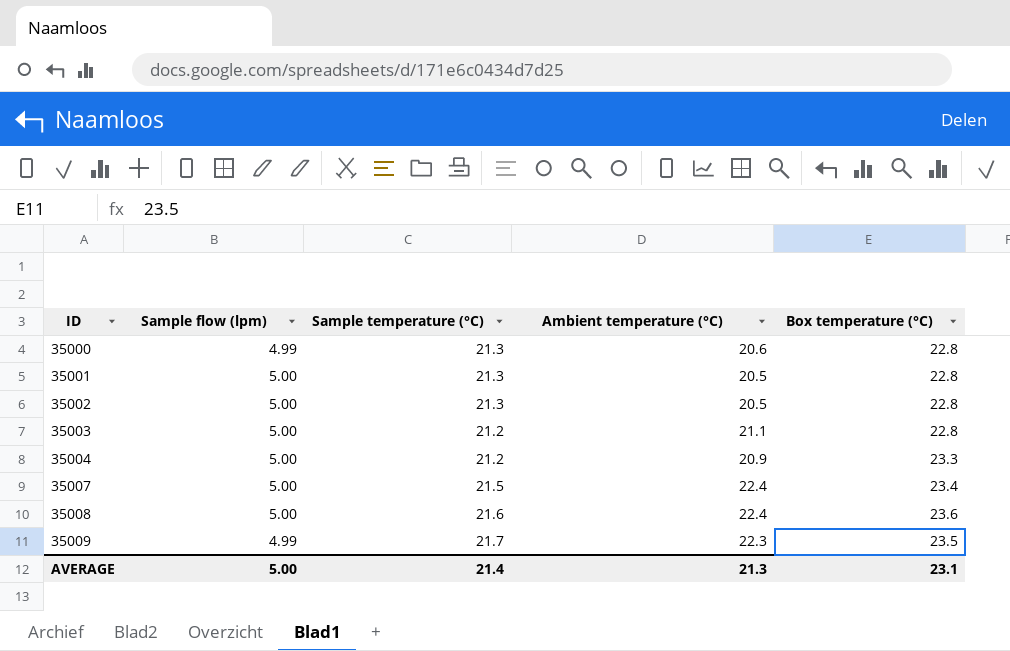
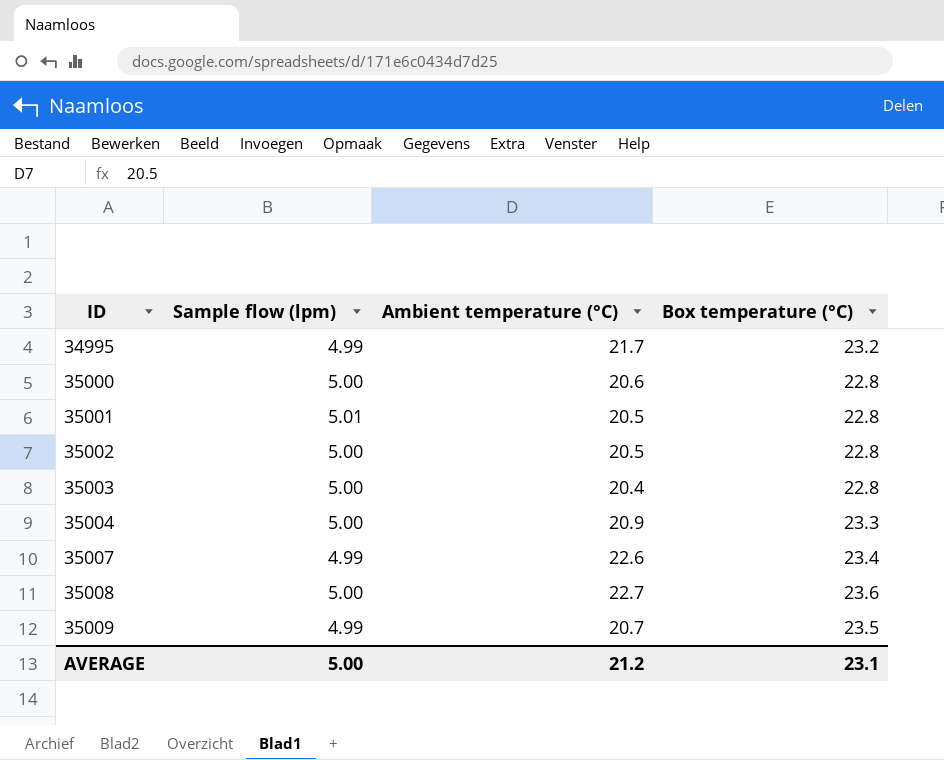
column Sample temperature (°C) | position: 3 -> none
row 34995: none -> 4.99 | 21.7 | 23.2
35000 | Sample flow (lpm): 4.99 -> 5.00
35001 | Sample flow (lpm): 5.00 -> 5.01
35003 | Ambient temperature (°C): 21.1 -> 20.4
35007 | Sample flow (lpm): 5.00 -> 4.99
35007 | Ambient temperature (°C): 22.4 -> 22.6
35008 | Ambient temperature (°C): 22.4 -> 22.7
35009 | Ambient temperature (°C): 22.3 -> 20.7
AVERAGE | Ambient temperature (°C): 21.3 -> 21.2

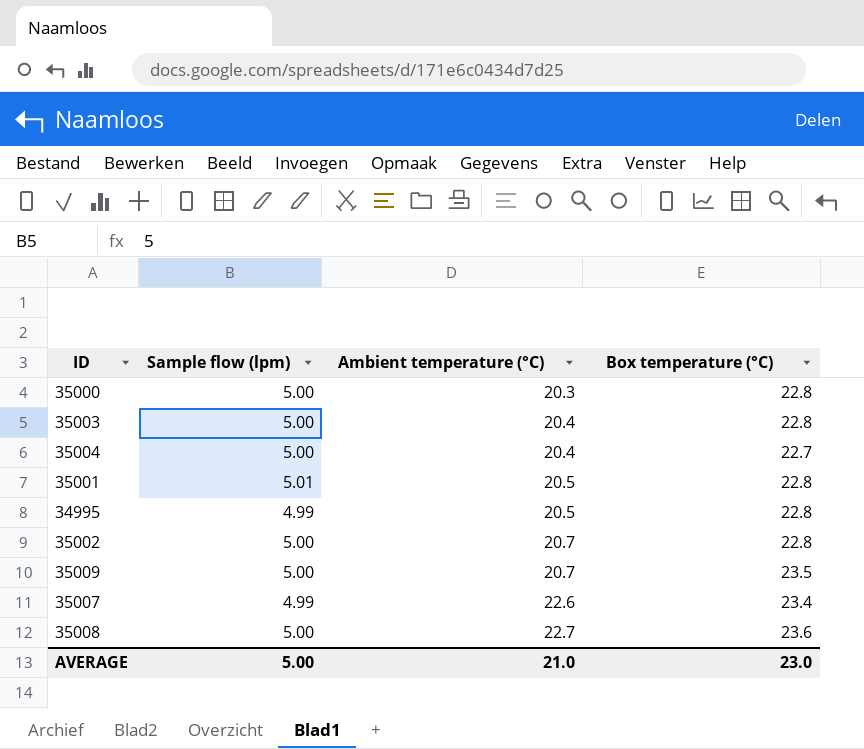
row order: ID ascending -> Ambient temperature (°C) ascending
35000 | Ambient temperature (°C): 20.6 -> 20.3
35004 | Ambient temperature (°C): 20.9 -> 20.4
35004 | Box temperature (°C): 23.3 -> 22.7
34995 | Ambient temperature (°C): 21.7 -> 20.5
34995 | Box temperature (°C): 23.2 -> 22.8
35002 | Ambient temperature (°C): 20.5 -> 20.7
35009 | Sample flow (lpm): 4.99 -> 5.00
AVERAGE | Ambient temperature (°C): 21.2 -> 21.0
AVERAGE | Box temperature (°C): 23.1 -> 23.0

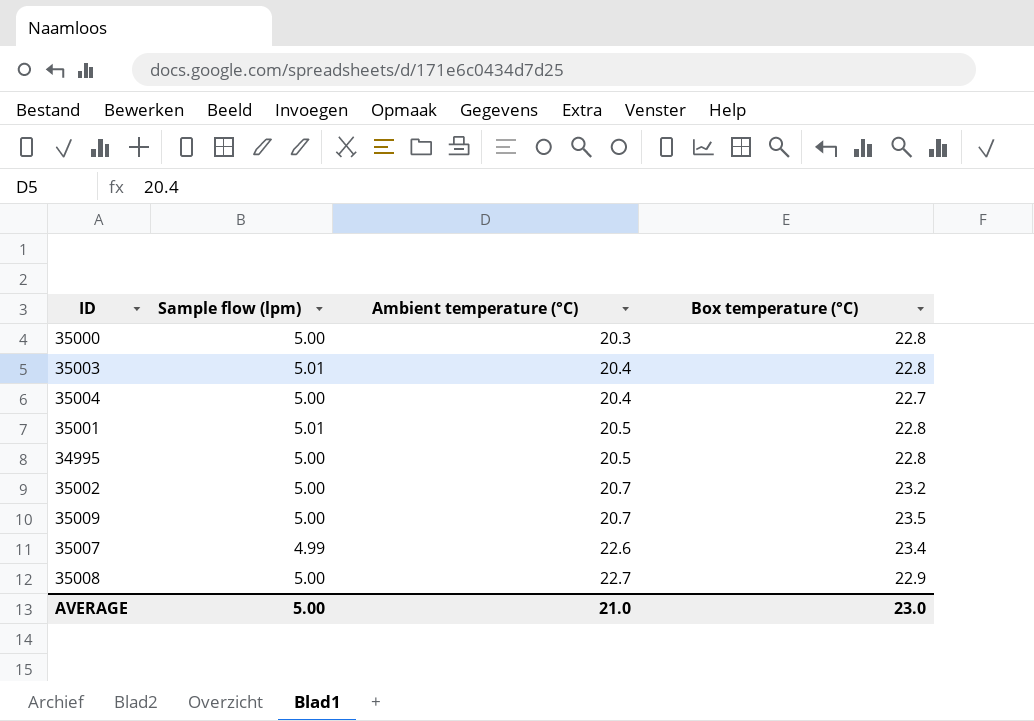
35003 | Sample flow (lpm): 5.00 -> 5.01
34995 | Sample flow (lpm): 4.99 -> 5.00
35002 | Box temperature (°C): 22.8 -> 23.2
35008 | Box temperature (°C): 23.6 -> 22.9

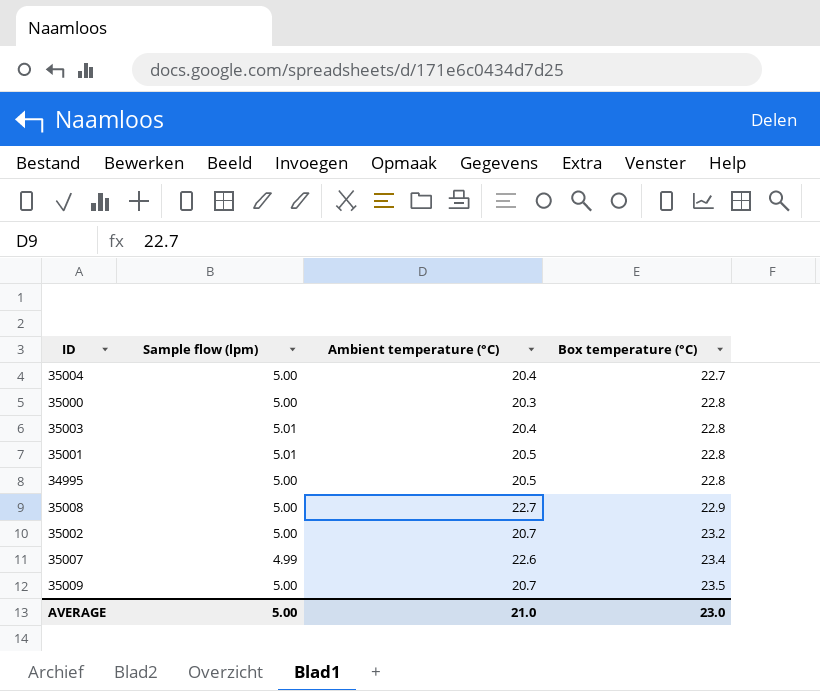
row order: Ambient temperature (°C) ascending -> Box temperature (°C) ascending

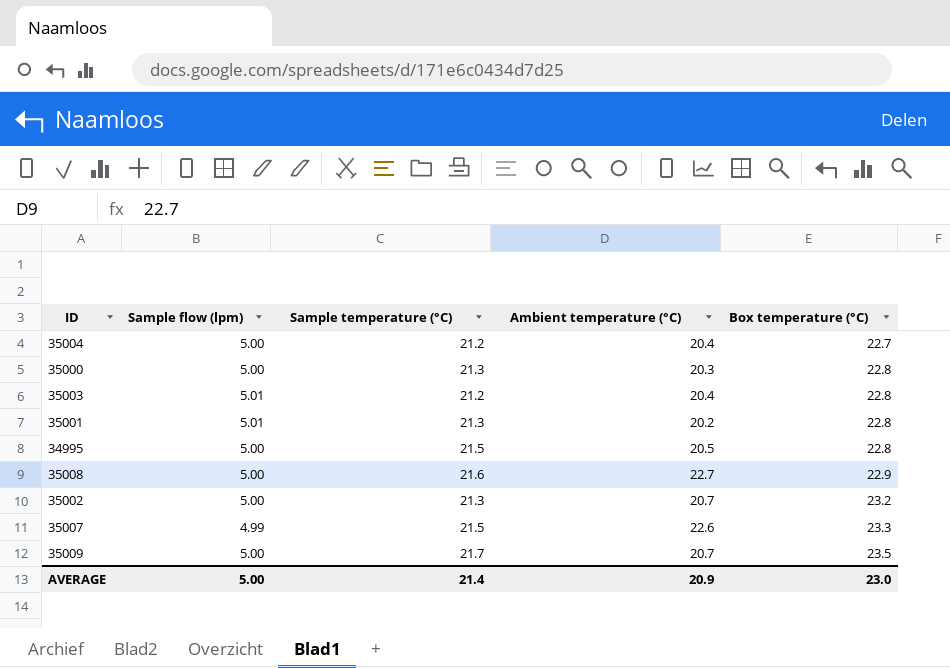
column Sample temperature (°C) | position: none -> 3
35001 | Ambient temperature (°C): 20.5 -> 20.2
35007 | Box temperature (°C): 23.4 -> 23.3
AVERAGE | Ambient temperature (°C): 21.0 -> 20.9

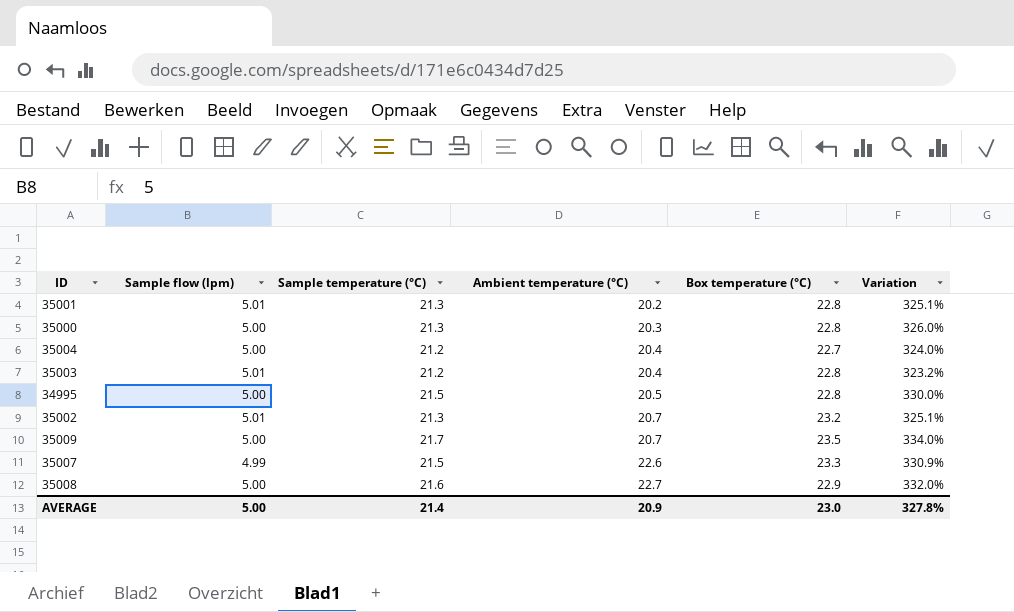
row order: Box temperature (°C) ascending -> Ambient temperature (°C) ascending
column Variation | formula: none -> ([Sample temperature (°C)] - [Sample flow (lpm)]) / [Sample flow (lpm)]
35002 | Sample flow (lpm): 5.00 -> 5.01

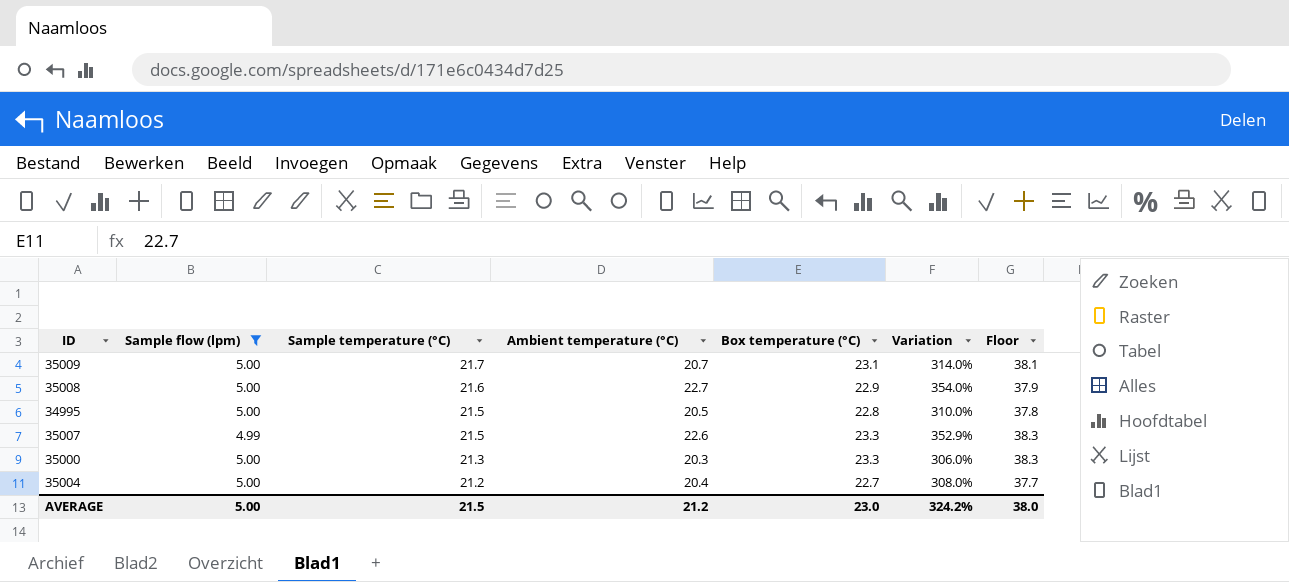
filter: none -> Sample flow (lpm) != 5.01
row order: Ambient temperature (°C) ascending -> Sample temperature (°C) descending
column Variation | formula: ([Sample temperature (°C)] - [Sample flow (lpm)]) / [Sample flow (lpm)] -> ([Ambient temperature (°C)] - [Sample flow (lpm)]) / [Sample flow (lpm)]
column Floor | formula: none -> [Box temperature (°C)] + 15
35009 | Box temperature (°C): 23.5 -> 23.1
35000 | Box temperature (°C): 22.8 -> 23.3
AVERAGE | Sample temperature (°C): 21.4 -> 21.5
AVERAGE | Ambient temperature (°C): 20.9 -> 21.2
AVERAGE | Variation: 327.8% -> 324.2%

